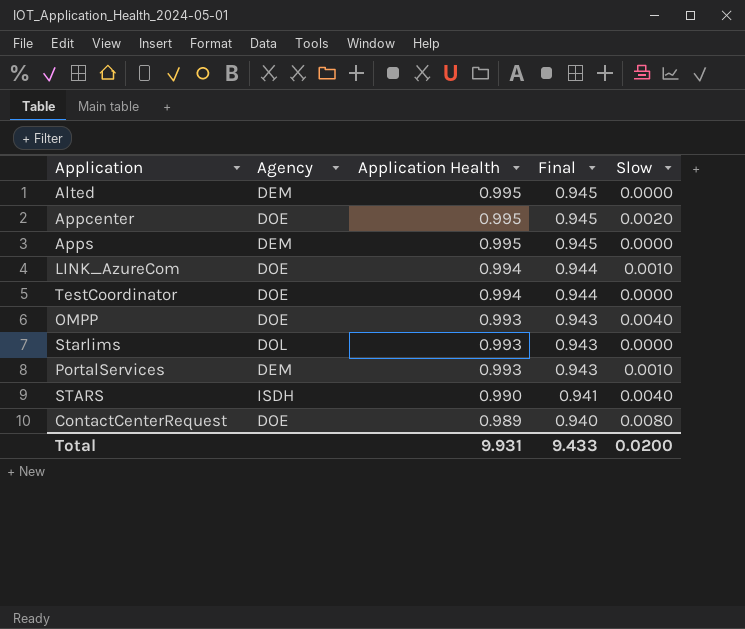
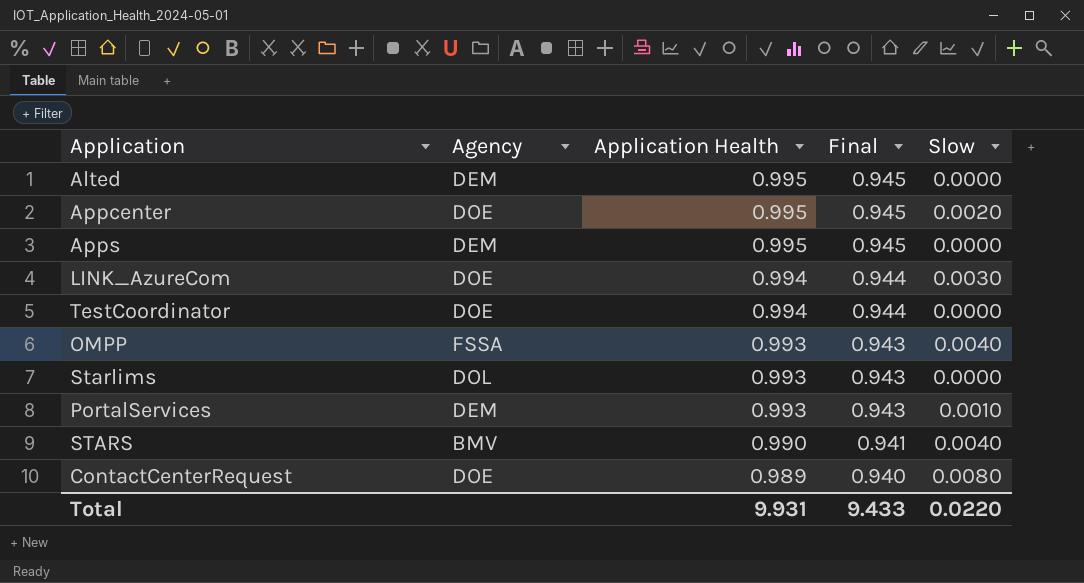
LINK_AzureCom | Slow: 0.0010 -> 0.0030
OMPP | Agency: DOE -> FSSA
STARS | Agency: ISDH -> BMV
Total | Slow: 0.0200 -> 0.0220

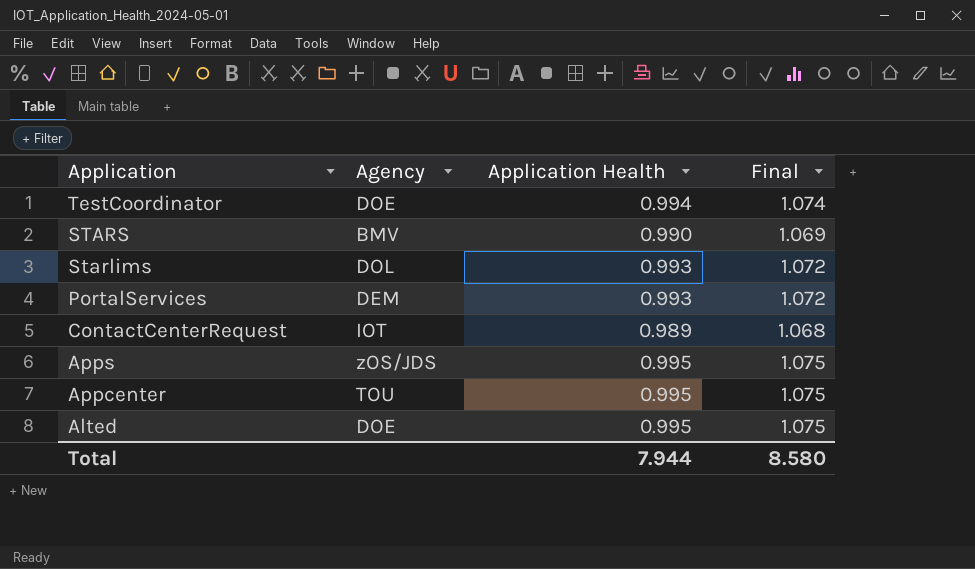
row order: Application Health descending -> Application descending
column Slow | position: 5 -> none
column Final | formula: [Application Health] * 0.95 -> [Application Health] * 1.08
row LINK_AzureCom: DOE | 0.994 | 0.944 | 0.0030 -> none
row OMPP: FSSA | 0.993 | 0.943 | 0.0040 -> none
ContactCenterRequest | Agency: DOE -> IOT
Apps | Agency: DEM -> zOS/JDS
Appcenter | Agency: DOE -> TOU
Alted | Agency: DEM -> DOE
Total | Application Health: 9.931 -> 7.944
Total | Final: 9.433 -> 8.580

